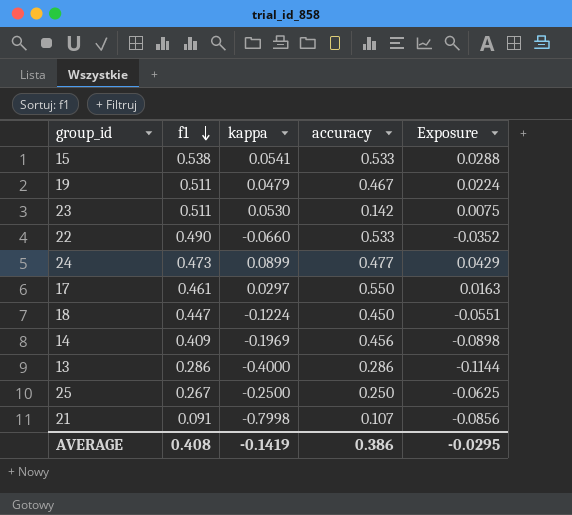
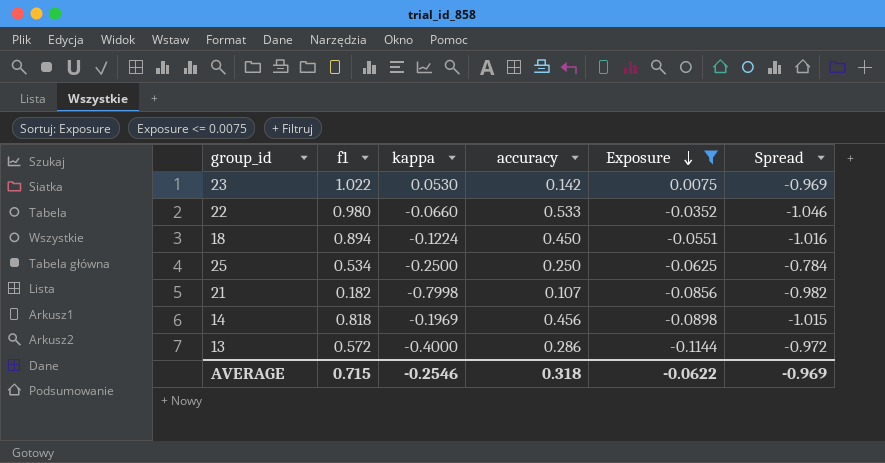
filter: none -> Exposure <= 0.0075
row order: f1 descending -> Exposure descending
column Spread | formula: none -> [kappa] - [f1]
23 | f1: 0.511 -> 1.022
22 | f1: 0.490 -> 0.980
18 | f1: 0.447 -> 0.894
25 | f1: 0.267 -> 0.534
21 | f1: 0.091 -> 0.182
14 | f1: 0.409 -> 0.818
13 | f1: 0.286 -> 0.572
AVERAGE | f1: 0.408 -> 0.715
AVERAGE | kappa: -0.1419 -> -0.2546
AVERAGE | accuracy: 0.386 -> 0.318
AVERAGE | Exposure: -0.0295 -> -0.0622

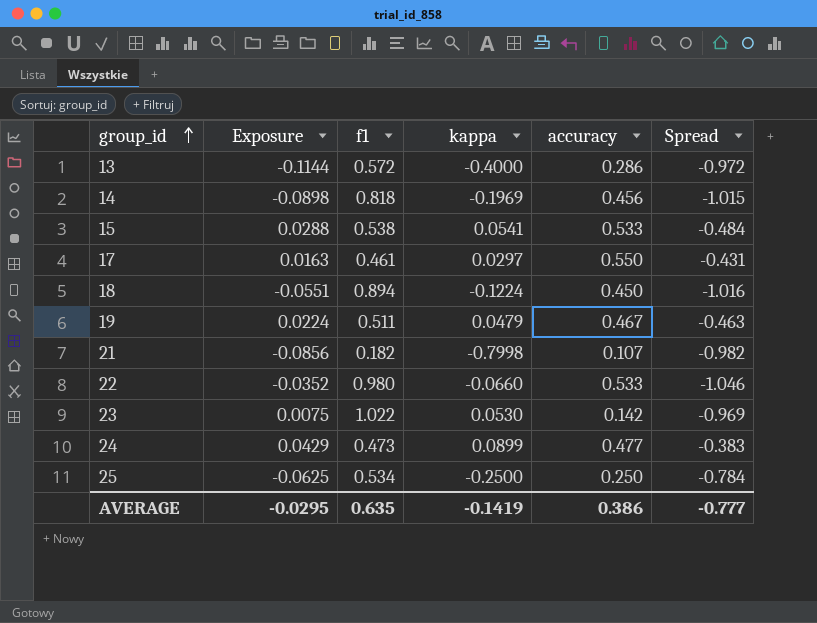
filter: Exposure <= 0.0075 -> none
row order: Exposure descending -> group_id ascending
column Exposure | position: 5 -> 2
AVERAGE | Exposure: -0.0622 -> -0.0295
AVERAGE | f1: 0.715 -> 0.635
AVERAGE | kappa: -0.2546 -> -0.1419
AVERAGE | accuracy: 0.318 -> 0.386
AVERAGE | Spread: -0.969 -> -0.777

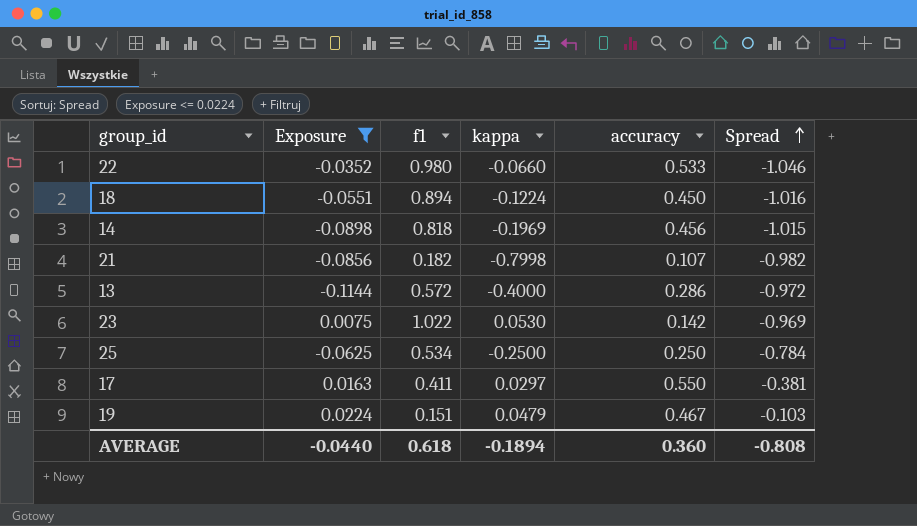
filter: none -> Exposure <= 0.0224
row order: group_id ascending -> Spread ascending
17 | f1: 0.461 -> 0.411
17 | Spread: -0.431 -> -0.381
19 | f1: 0.511 -> 0.151
19 | Spread: -0.463 -> -0.103
AVERAGE | Exposure: -0.0295 -> -0.0440
AVERAGE | f1: 0.635 -> 0.618
AVERAGE | kappa: -0.1419 -> -0.1894
AVERAGE | accuracy: 0.386 -> 0.360
AVERAGE | Spread: -0.777 -> -0.808

